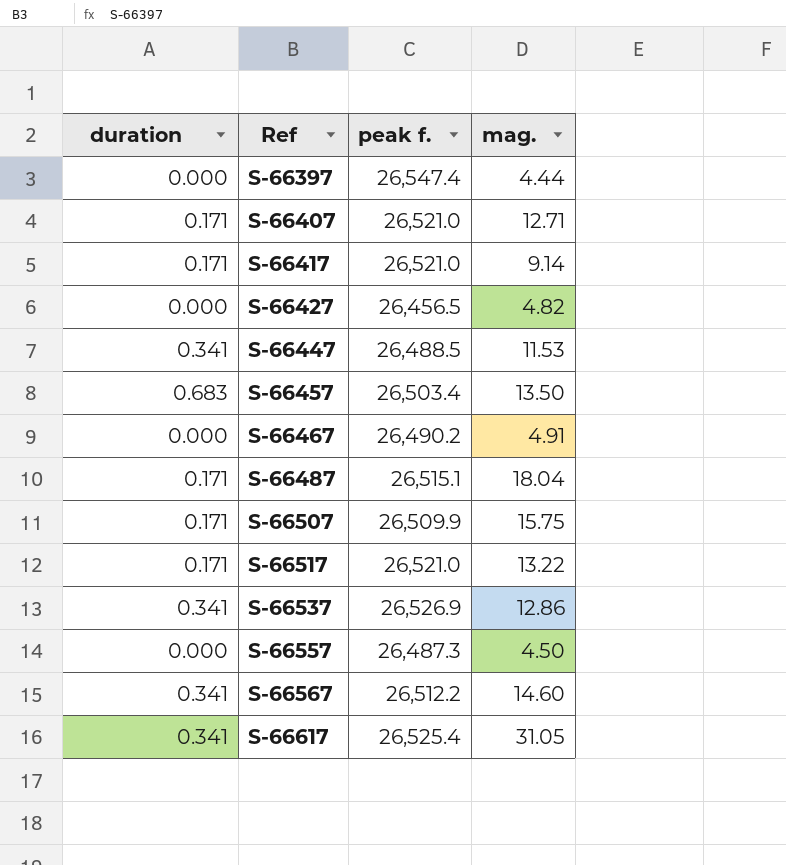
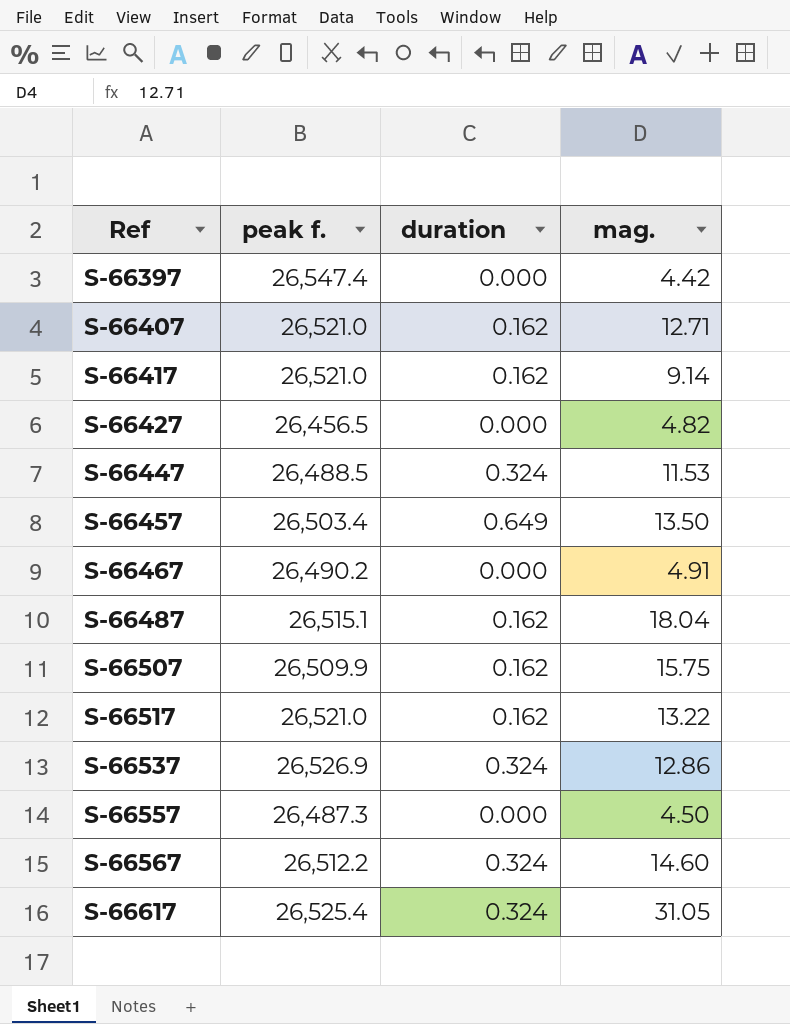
column duration | position: 1 -> 3
S-66397 | mag.: 4.44 -> 4.42
S-66407 | duration: 0.171 -> 0.162
S-66417 | duration: 0.171 -> 0.162
S-66447 | duration: 0.341 -> 0.324
S-66457 | duration: 0.683 -> 0.649
S-66487 | duration: 0.171 -> 0.162
S-66507 | duration: 0.171 -> 0.162
S-66517 | duration: 0.171 -> 0.162
S-66537 | duration: 0.341 -> 0.324
S-66567 | duration: 0.341 -> 0.324
S-66617 | duration: 0.341 -> 0.324

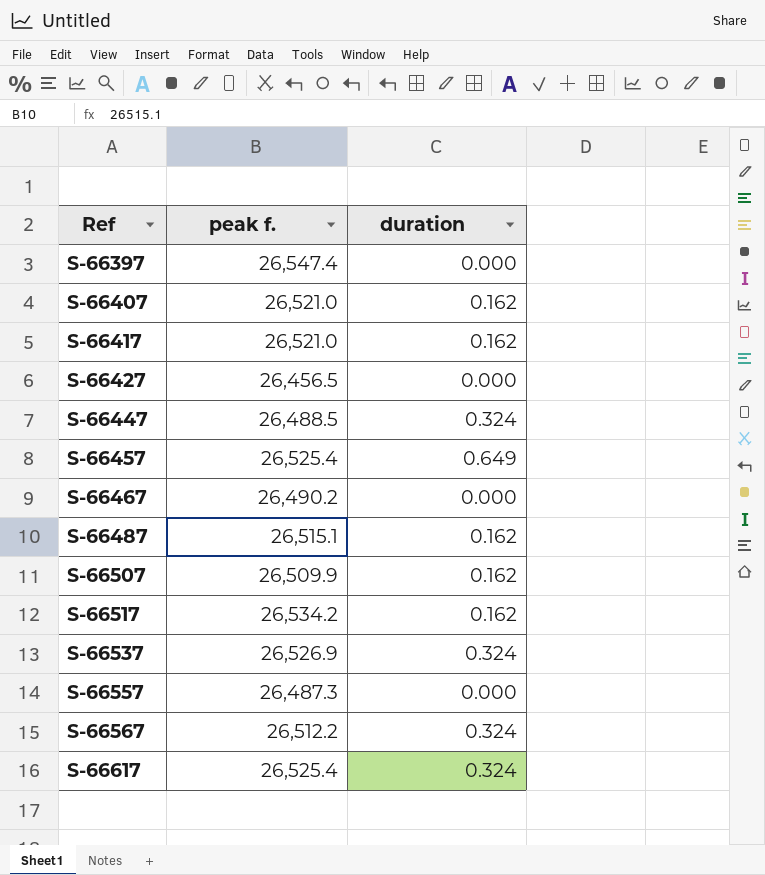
column mag. | position: 4 -> none
S-66457 | peak f.: 26,503.4 -> 26,525.4
S-66517 | peak f.: 26,521.0 -> 26,534.2

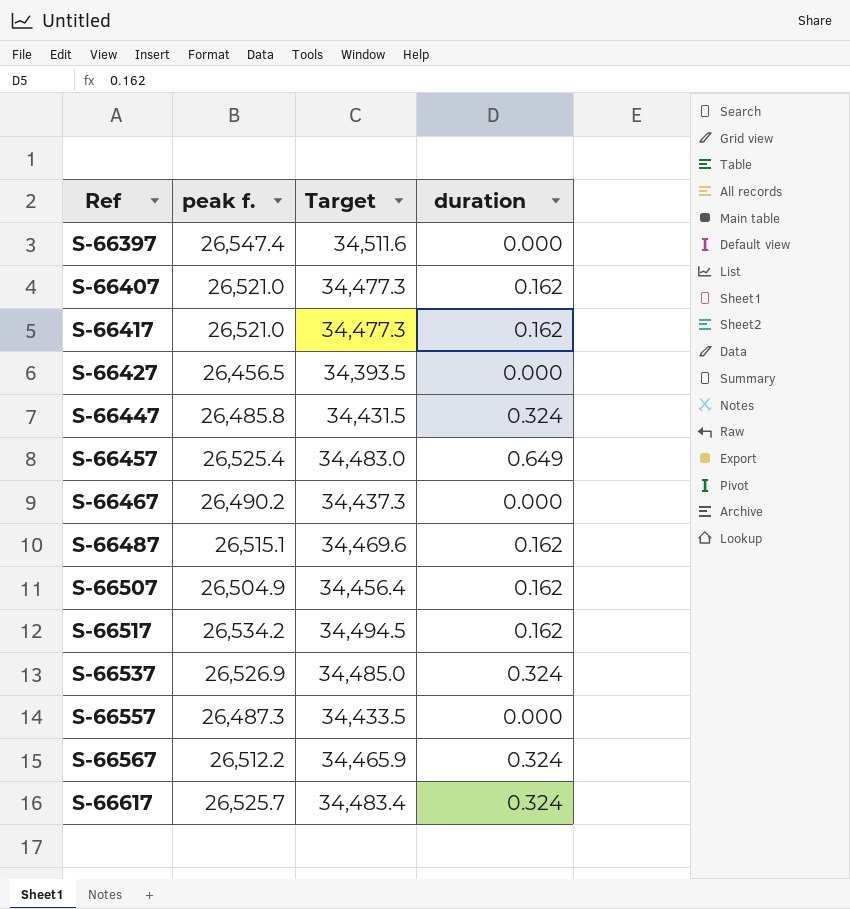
column Target | formula: none -> [peak f.] * 1.3
S-66447 | peak f.: 26,488.5 -> 26,485.8
S-66507 | peak f.: 26,509.9 -> 26,504.9
S-66617 | peak f.: 26,525.4 -> 26,525.7

